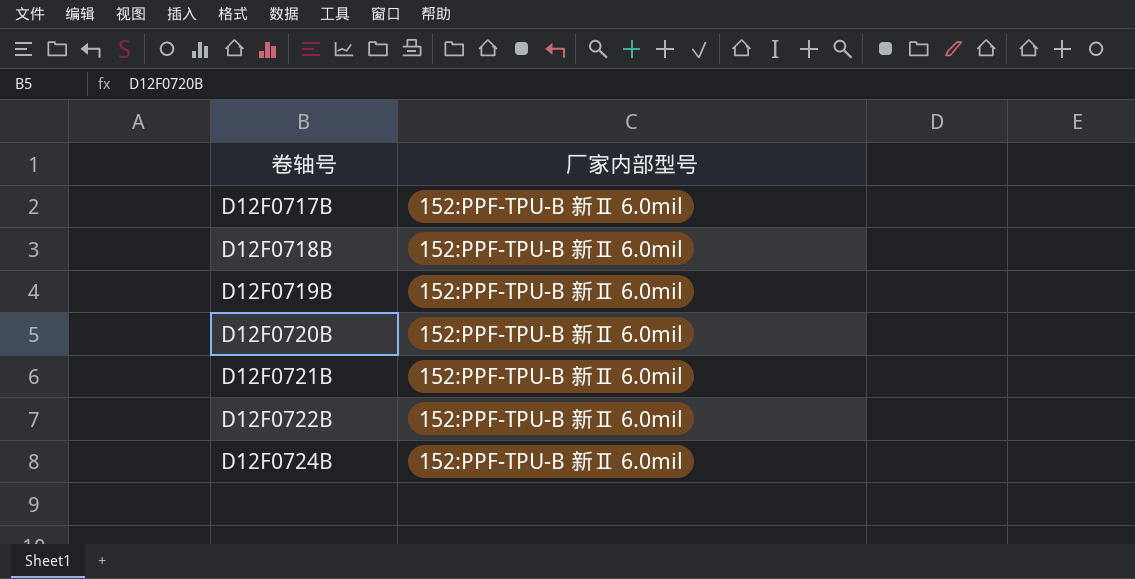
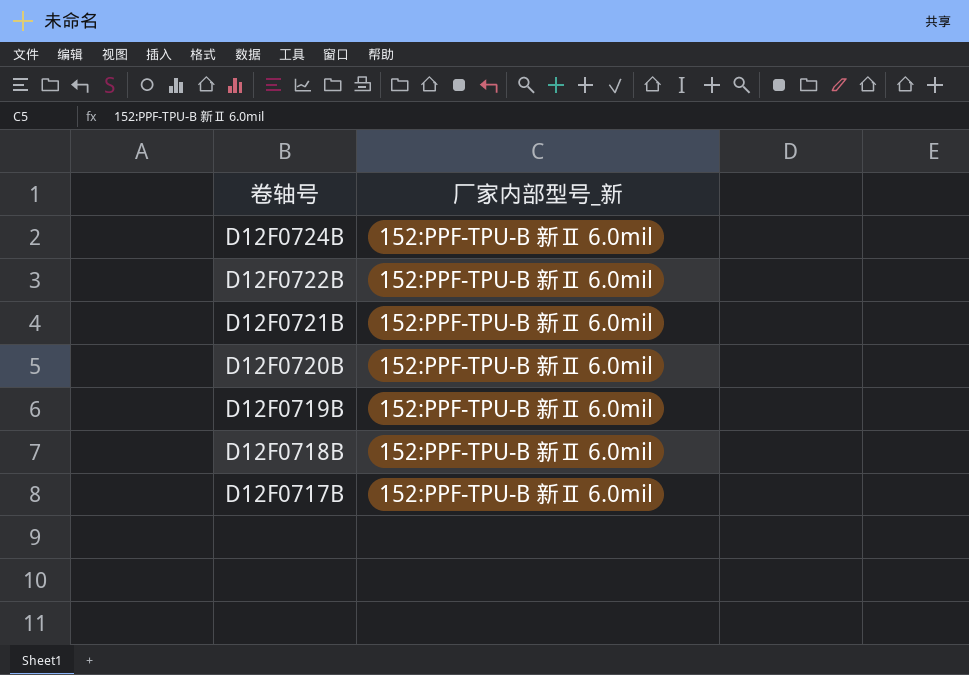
row order: 卷轴号 ascending -> 卷轴号 descending
column name: 厂家内部型号 -> 厂家内部型号_新

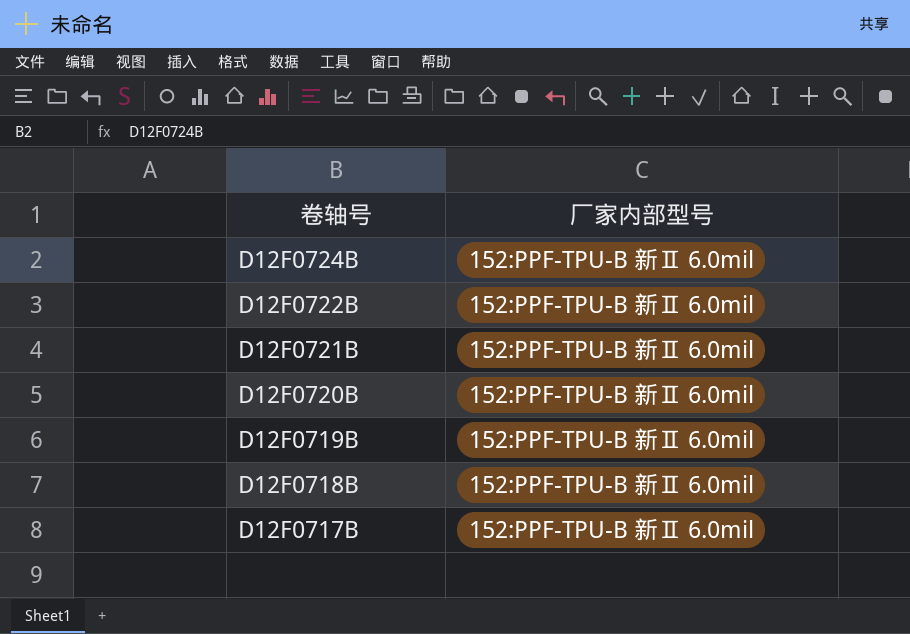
column name: 厂家内部型号_新 -> 厂家内部型号

